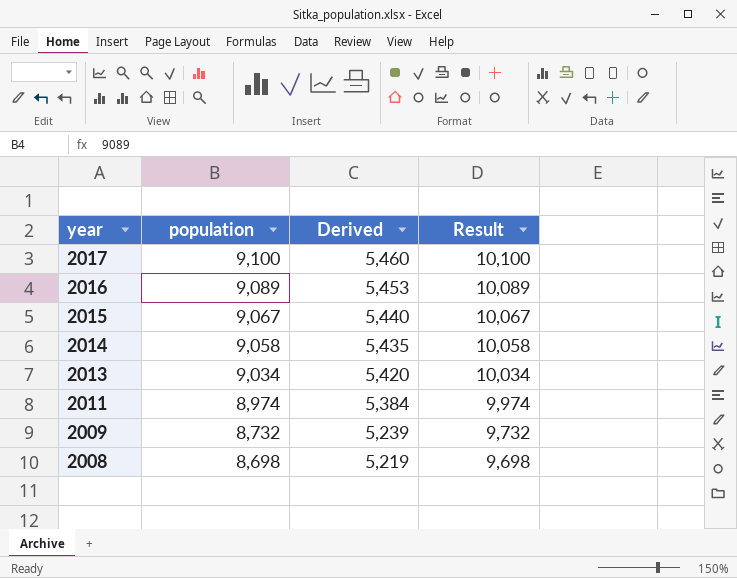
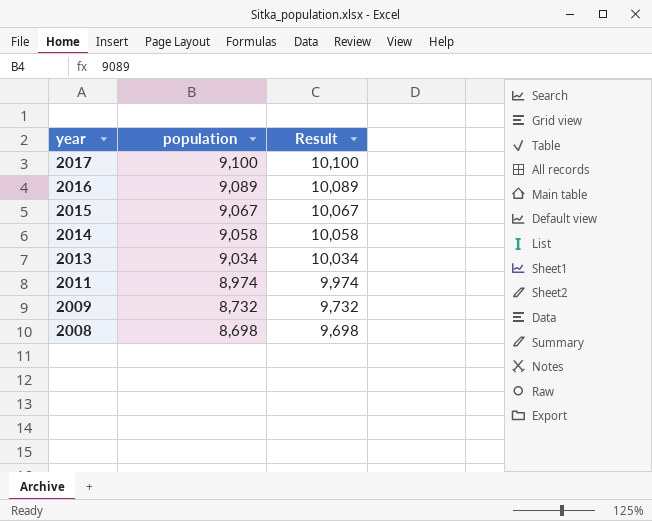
column Derived | formula: [population] * 0.6 -> none

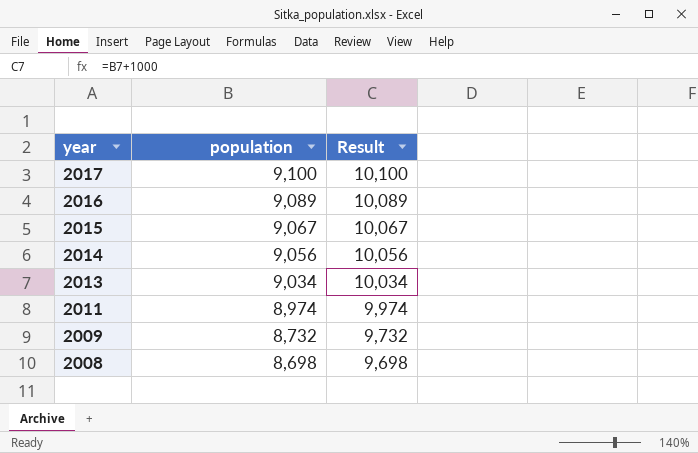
2014 | population: 9,058 -> 9,056
2014 | Result: 10,058 -> 10,056

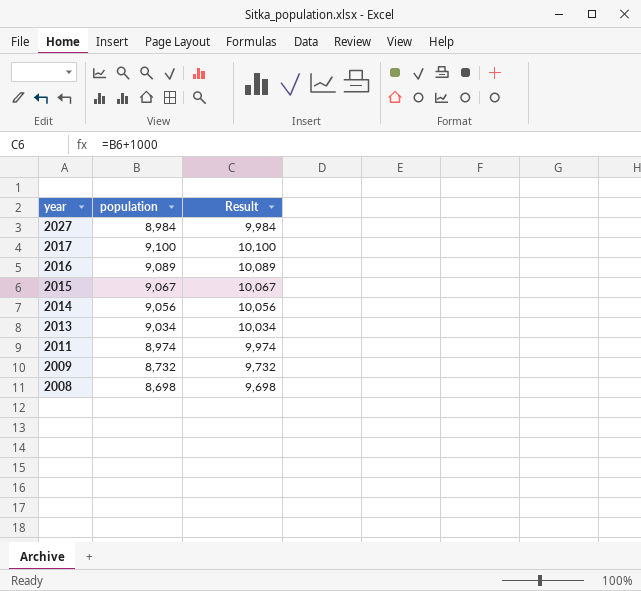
row 2027: none -> 8,984 | 9,984

